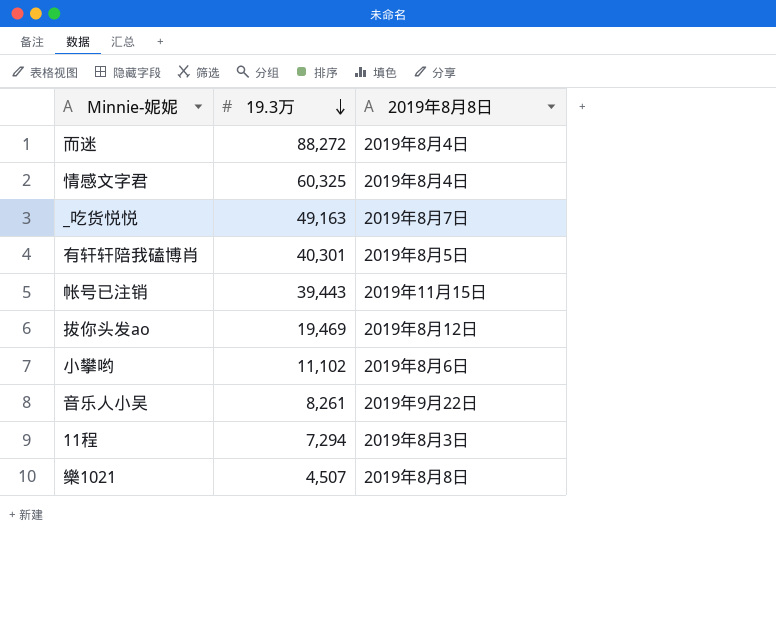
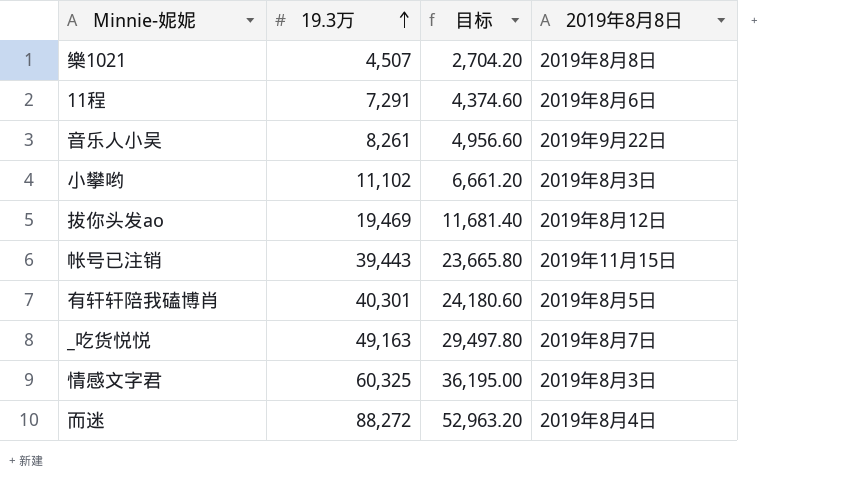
row order: 19.3万 descending -> 19.3万 ascending
column 目标 | formula: none -> [19.3万] * 0.6
11程 | 19.3万: 7,294 -> 7,291
11程 | 2019年8月8日: 2019年8月3日 -> 2019年8月6日
小攀哟 | 2019年8月8日: 2019年8月6日 -> 2019年8月3日
情感文字君 | 2019年8月8日: 2019年8月4日 -> 2019年8月3日

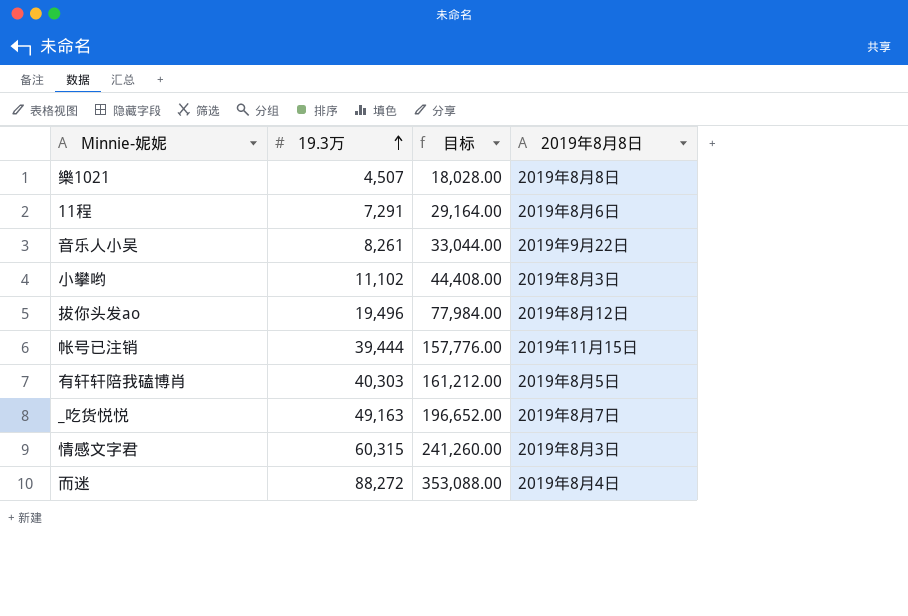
column 目标 | formula: [19.3万] * 0.6 -> [19.3万] * 4
拔你头发ao | 19.3万: 19,469 -> 19,496
帐号已注销 | 19.3万: 39,443 -> 39,444
有轩轩陪我磕博肖 | 19.3万: 40,301 -> 40,303
情感文字君 | 19.3万: 60,325 -> 60,315

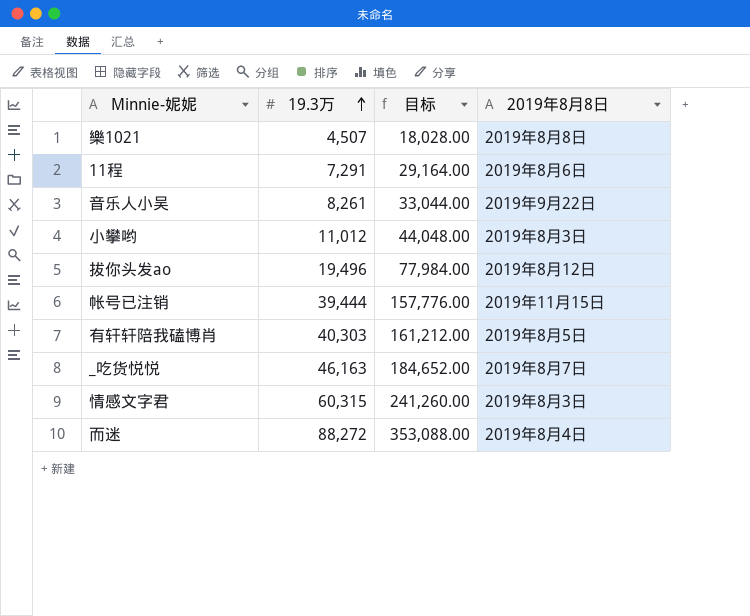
小攀哟 | 19.3万: 11,102 -> 11,012
小攀哟 | 目标: 44,408.00 -> 44,048.00
_吃货悦悦 | 19.3万: 49,163 -> 46,163
_吃货悦悦 | 目标: 196,652.00 -> 184,652.00

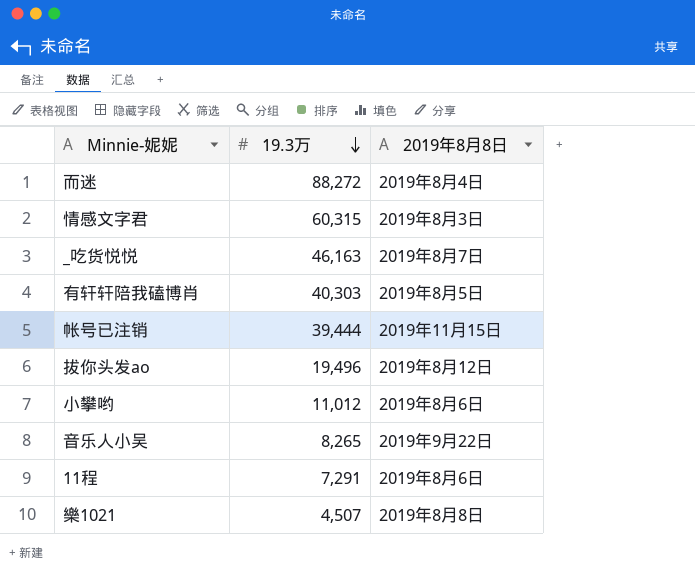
row order: 19.3万 ascending -> 19.3万 descending
column 目标 | formula: [19.3万] * 4 -> none
小攀哟 | 2019年8月8日: 2019年8月3日 -> 2019年8月6日
音乐人小吴 | 19.3万: 8,261 -> 8,265

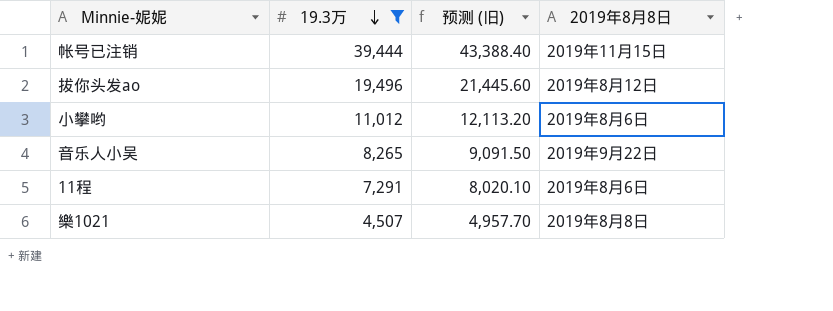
filter: none -> 19.3万 <= 39,444
column 预测 (旧) | formula: none -> [19.3万] * 1.1

